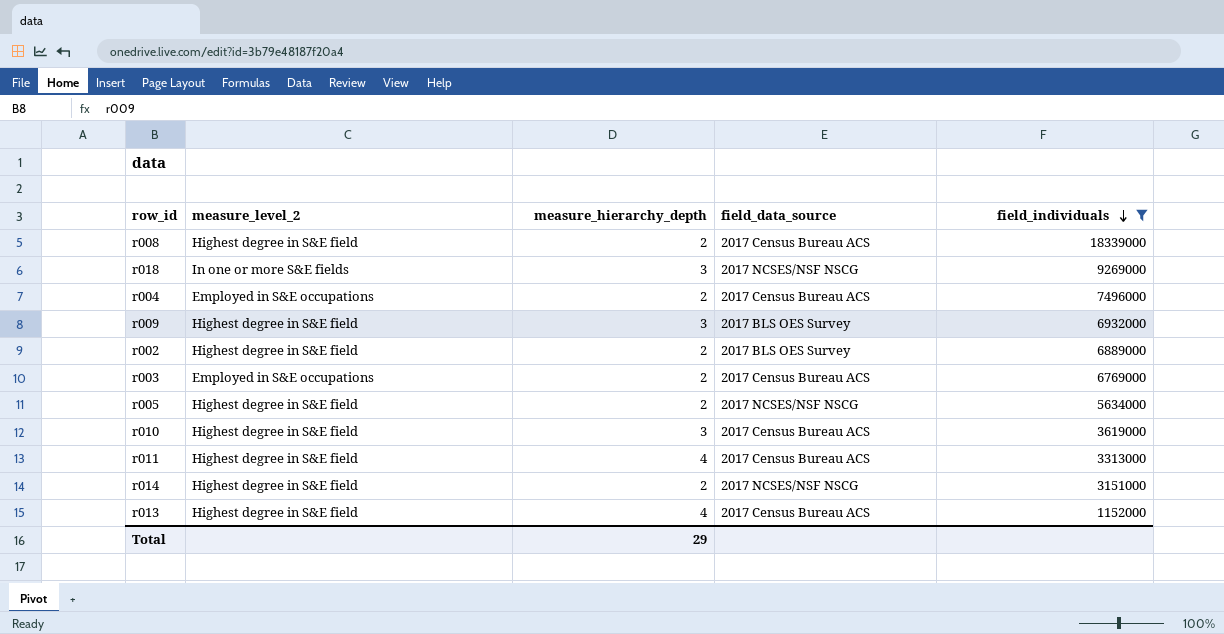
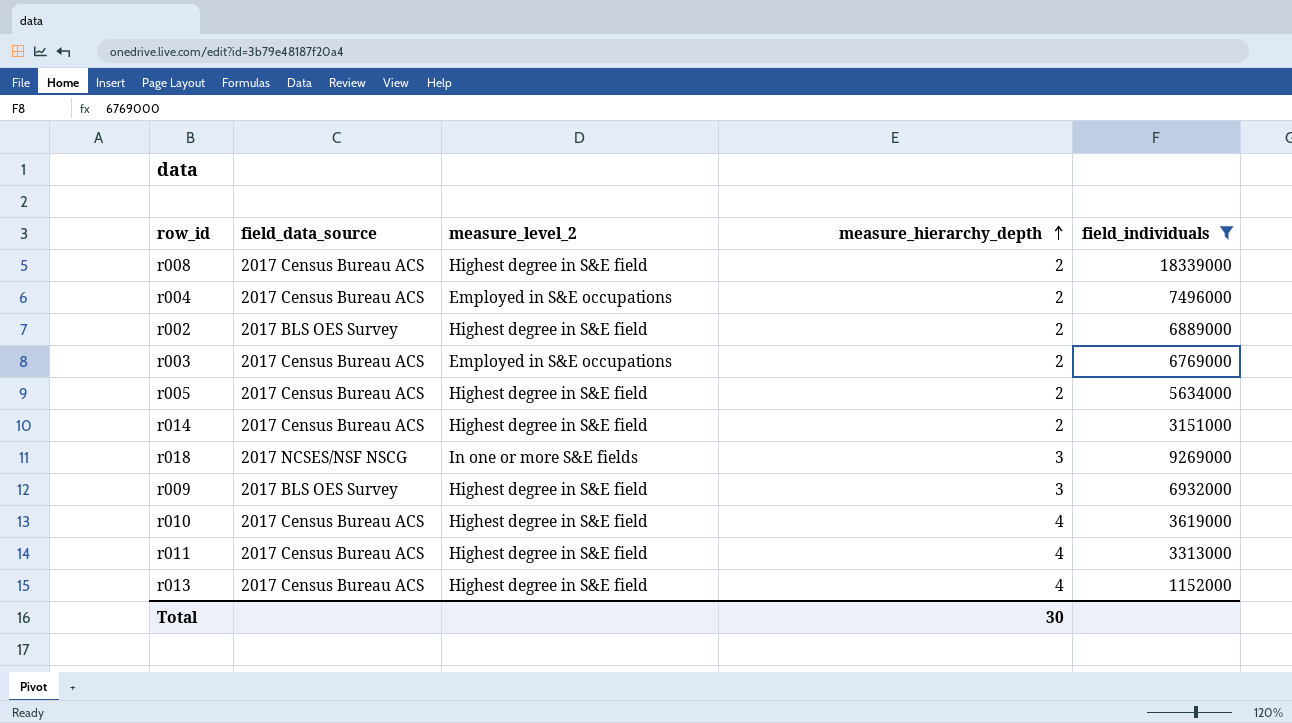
row order: field_individuals descending -> measure_hierarchy_depth ascending
column field_data_source | position: 4 -> 2
r005 | field_data_source: 2017 NCSES/NSF NSCG -> 2017 Census Bureau ACS
r014 | field_data_source: 2017 NCSES/NSF NSCG -> 2017 Census Bureau ACS
r010 | measure_hierarchy_depth: 3 -> 4
Total | measure_hierarchy_depth: 29 -> 30

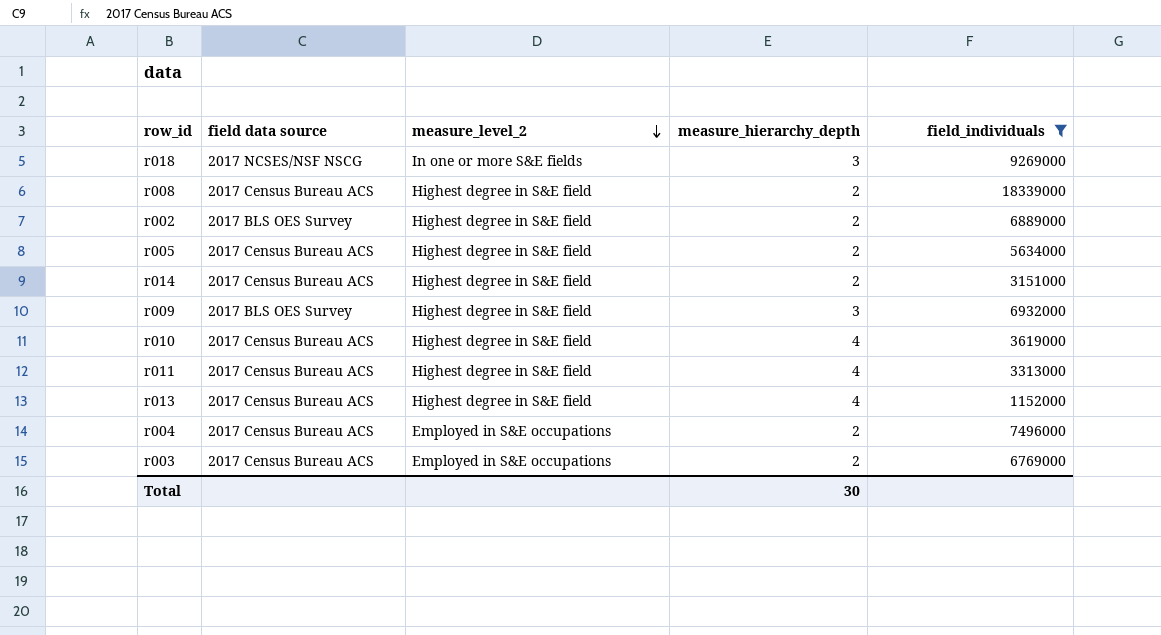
row order: measure_hierarchy_depth ascending -> measure_level_2 descending
column name: field_data_source -> field data source

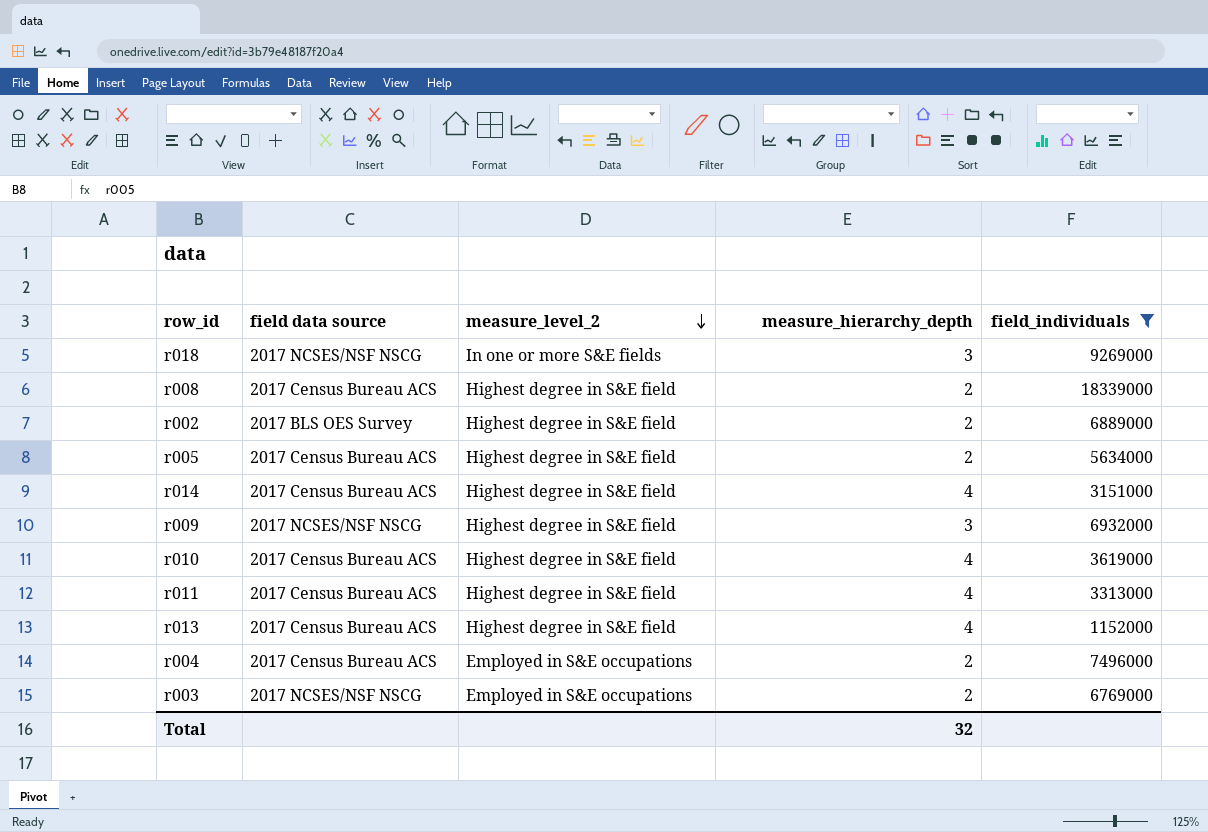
r014 | measure_hierarchy_depth: 2 -> 4
r009 | field data source: 2017 BLS OES Survey -> 2017 NCSES/NSF NSCG
r003 | field data source: 2017 Census Bureau ACS -> 2017 NCSES/NSF NSCG
Total | measure_hierarchy_depth: 30 -> 32

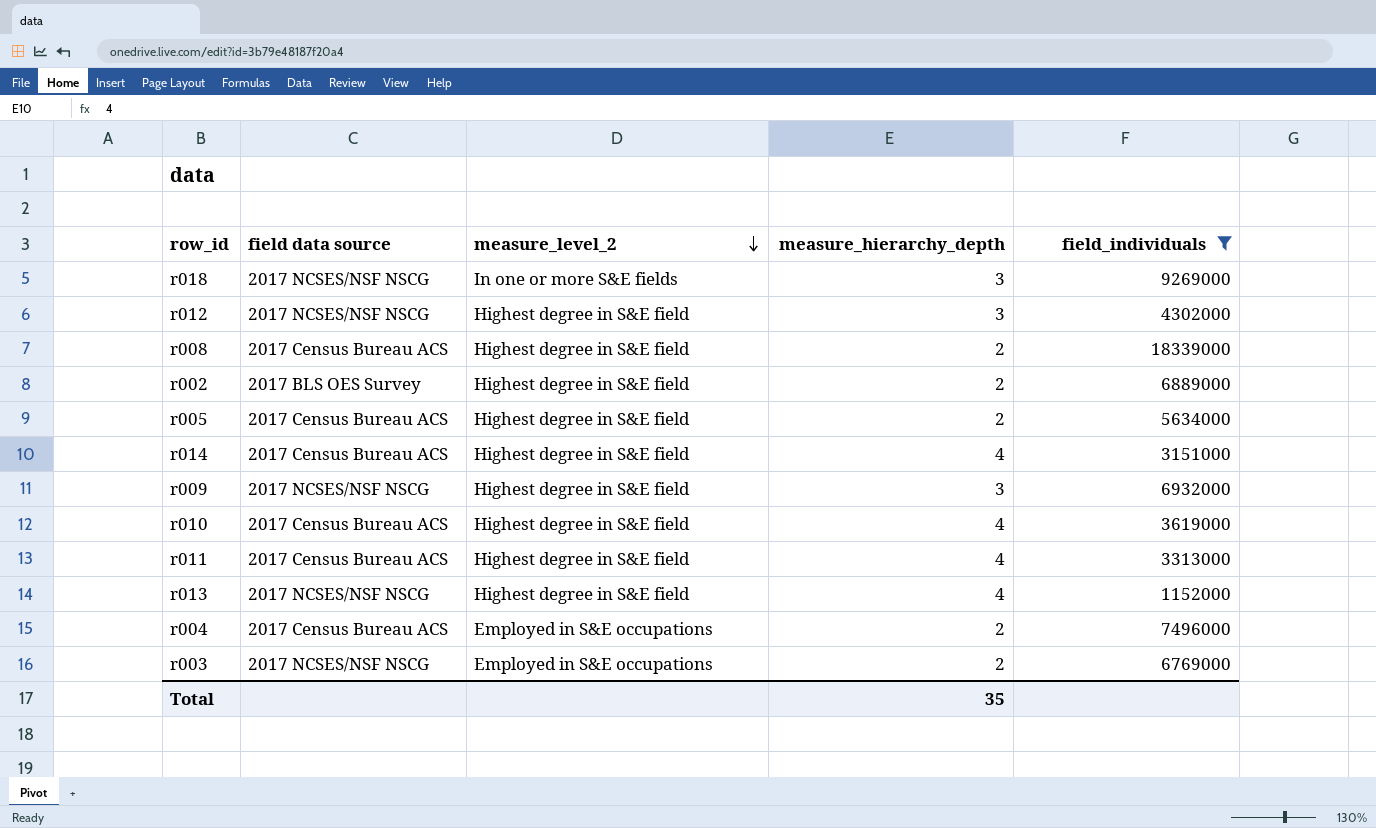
row r012: none -> 2017 NCSES/NSF NSCG | Highest degree in S&E field | 3 | 4302000
r013 | field data source: 2017 Census Bureau ACS -> 2017 NCSES/NSF NSCG
Total | measure_hierarchy_depth: 32 -> 35

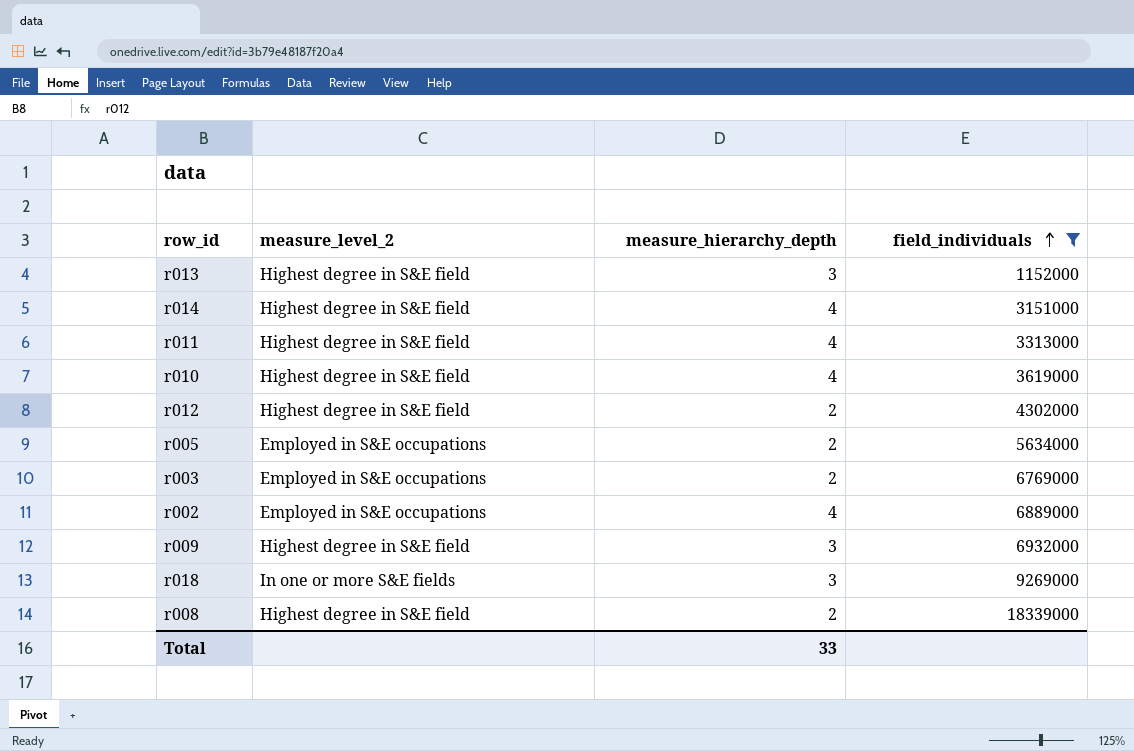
row order: measure_level_2 descending -> field_individuals ascending
column field data source | position: 2 -> none
row r004: 2017 Census Bureau ACS | Employed in S&E occupations | 2 | 7496000 -> none
r013 | measure_hierarchy_depth: 4 -> 3
r012 | measure_hierarchy_depth: 3 -> 2
r005 | measure_level_2: Highest degree in S&E field -> Employed in S&E occupations
r002 | measure_level_2: Highest degree in S&E field -> Employed in S&E occupations
r002 | measure_hierarchy_depth: 2 -> 4
Total | measure_hierarchy_depth: 35 -> 33

